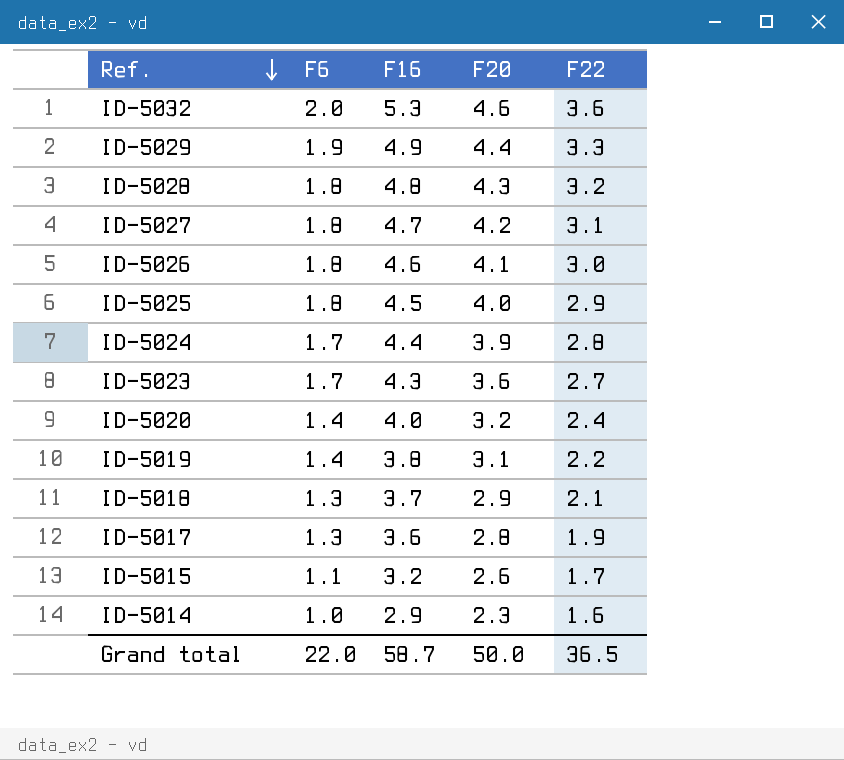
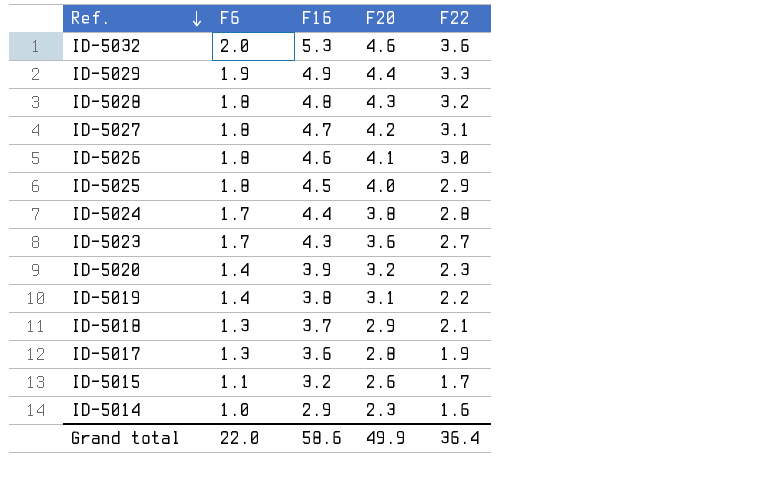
ID-5024 | F20: 3.9 -> 3.8
ID-5020 | F16: 4.0 -> 3.9
ID-5020 | F22: 2.4 -> 2.3
Grand total | F16: 58.7 -> 58.6
Grand total | F20: 50.0 -> 49.9
Grand total | F22: 36.5 -> 36.4

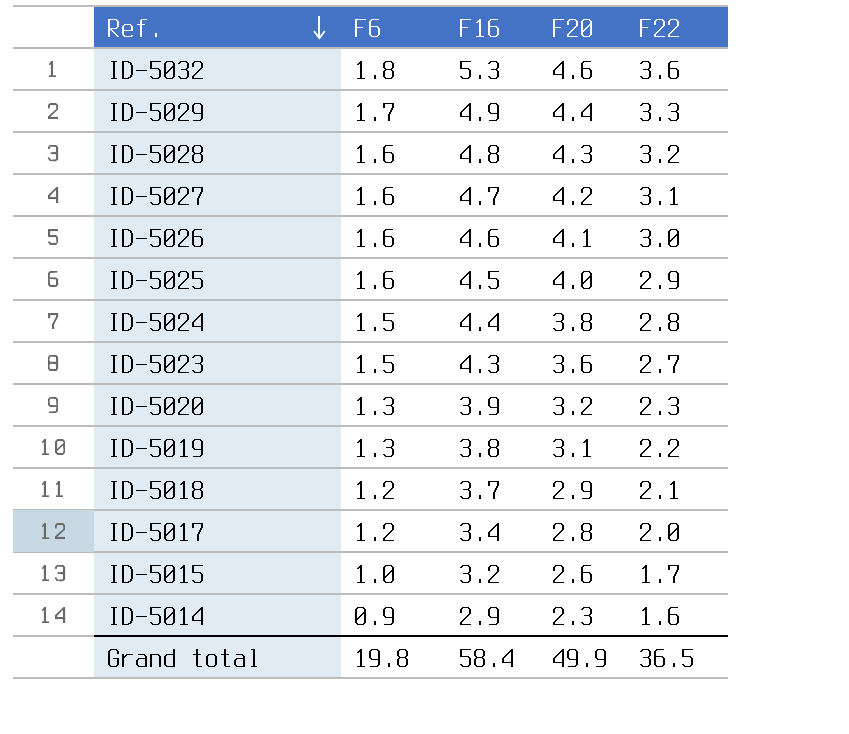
ID-5032 | F6: 2.0 -> 1.8
ID-5029 | F6: 1.9 -> 1.7
ID-5028 | F6: 1.8 -> 1.6
ID-5027 | F6: 1.8 -> 1.6
ID-5026 | F6: 1.8 -> 1.6
ID-5025 | F6: 1.8 -> 1.6
ID-5024 | F6: 1.7 -> 1.5
ID-5023 | F6: 1.7 -> 1.5
ID-5020 | F6: 1.4 -> 1.3
ID-5019 | F6: 1.4 -> 1.3
ID-5018 | F6: 1.3 -> 1.2
ID-5017 | F6: 1.3 -> 1.2
ID-5017 | F16: 3.6 -> 3.4
ID-5017 | F22: 1.9 -> 2.0
ID-5015 | F6: 1.1 -> 1.0
ID-5014 | F6: 1.0 -> 0.9
Grand total | F6: 22.0 -> 19.8
Grand total | F16: 58.6 -> 58.4
Grand total | F22: 36.4 -> 36.5

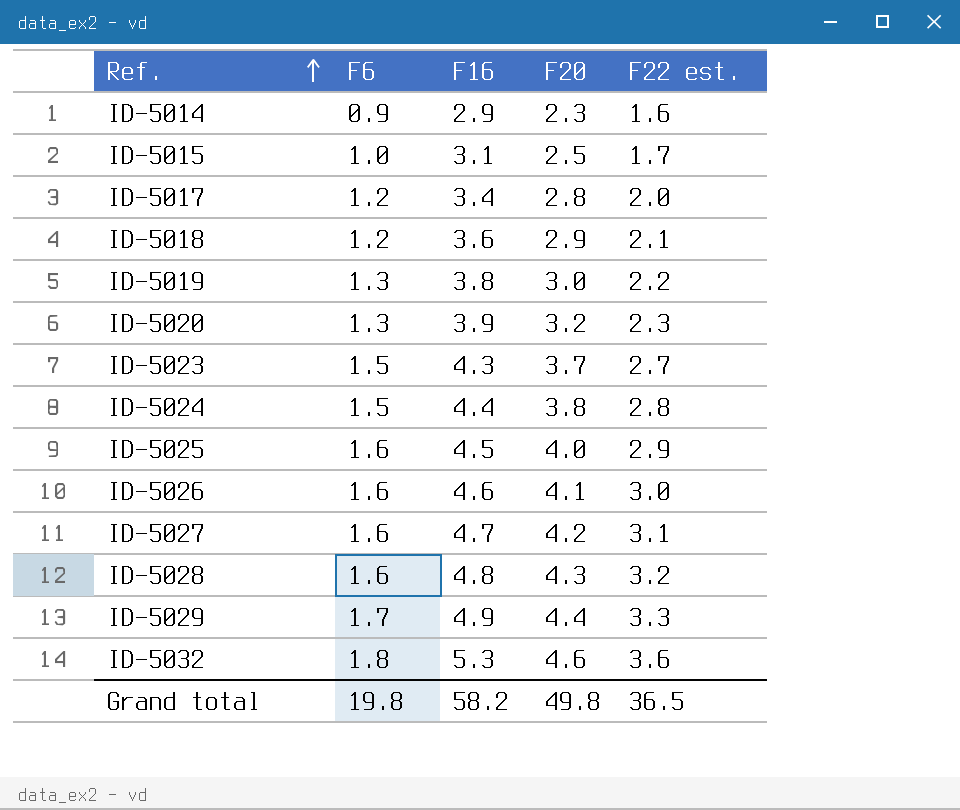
row order: Ref. descending -> Ref. ascending
column name: F22 -> F22 est.
ID-5015 | F16: 3.2 -> 3.1
ID-5015 | F20: 2.6 -> 2.5
ID-5018 | F16: 3.7 -> 3.6
ID-5019 | F20: 3.1 -> 3.0
ID-5023 | F20: 3.6 -> 3.7
Grand total | F16: 58.4 -> 58.2
Grand total | F20: 49.9 -> 49.8

